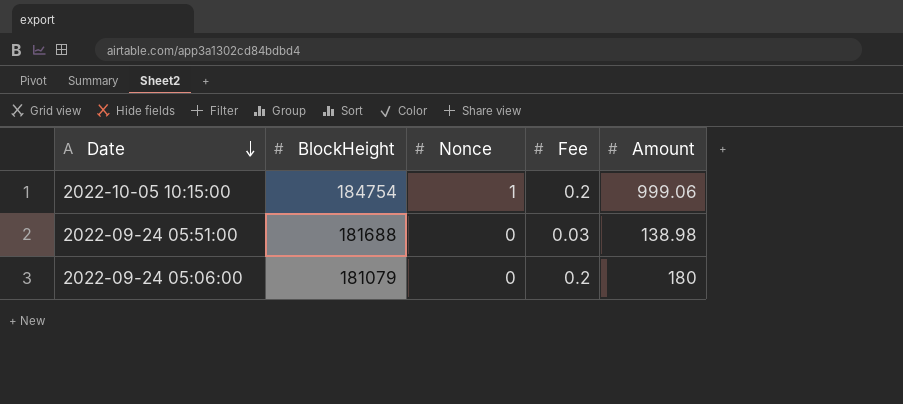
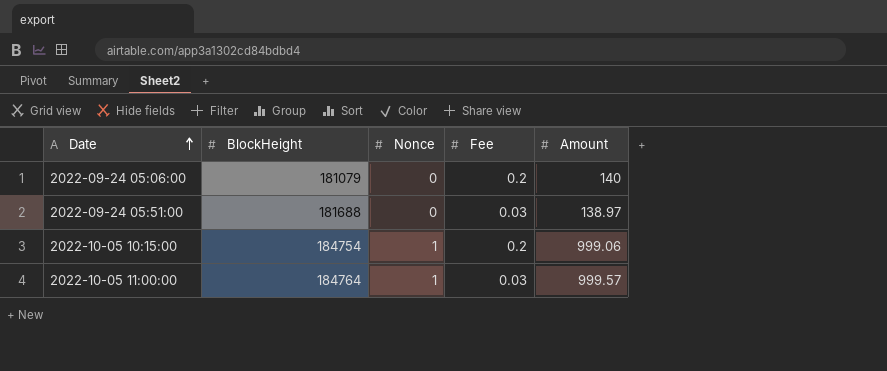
row order: Date descending -> Date ascending
2022-09-24 05:06:00 | Amount: 180 -> 140
2022-09-24 05:51:00 | Amount: 138.98 -> 138.97
row 2022-10-05 11:00:00: none -> 184764 | 1 | 0.03 | 999.57

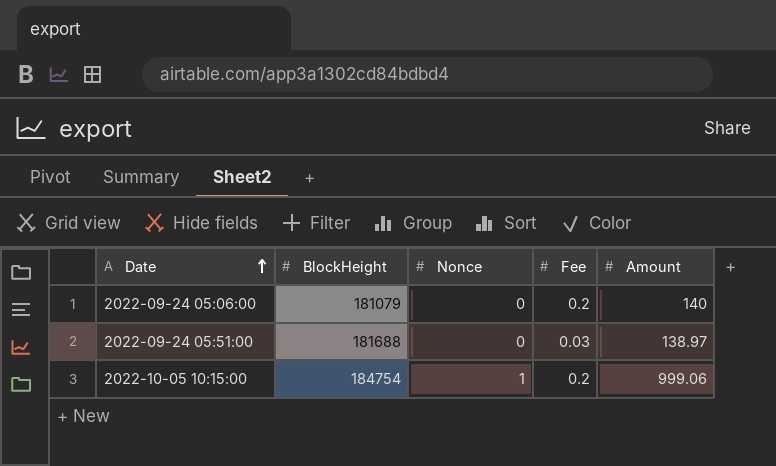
row 2022-10-05 11:00:00: 184764 | 1 | 0.03 | 999.57 -> none

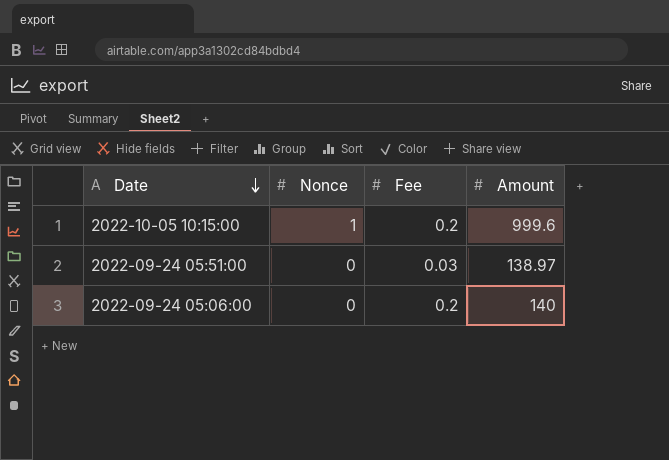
row order: Date ascending -> Date descending
column BlockHeight | position: 2 -> none
2022-10-05 10:15:00 | Amount: 999.06 -> 999.6

